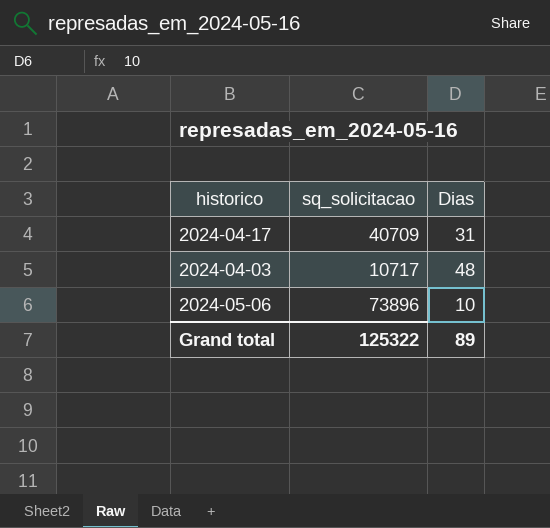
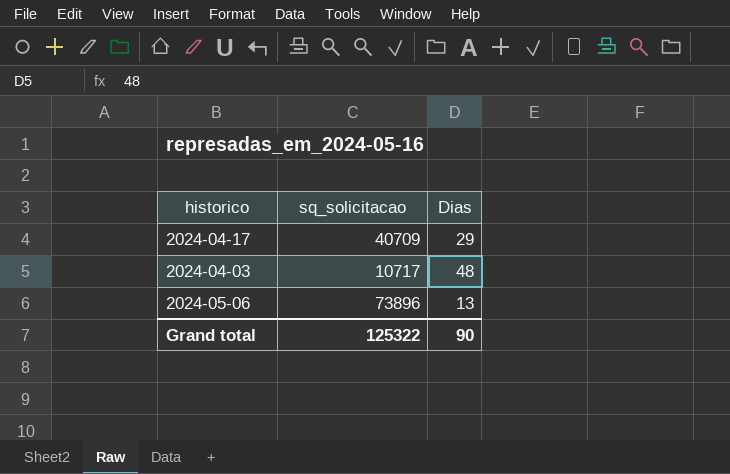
2024-04-17 | Dias: 31 -> 29
2024-05-06 | Dias: 10 -> 13
Grand total | Dias: 89 -> 90

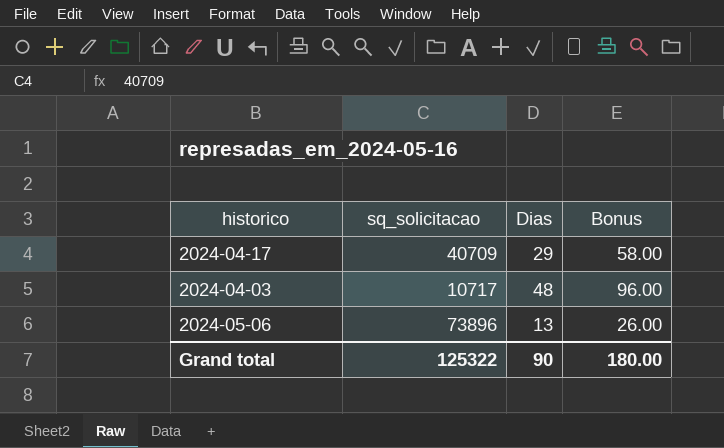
column Bonus | formula: none -> [Dias] * 2

